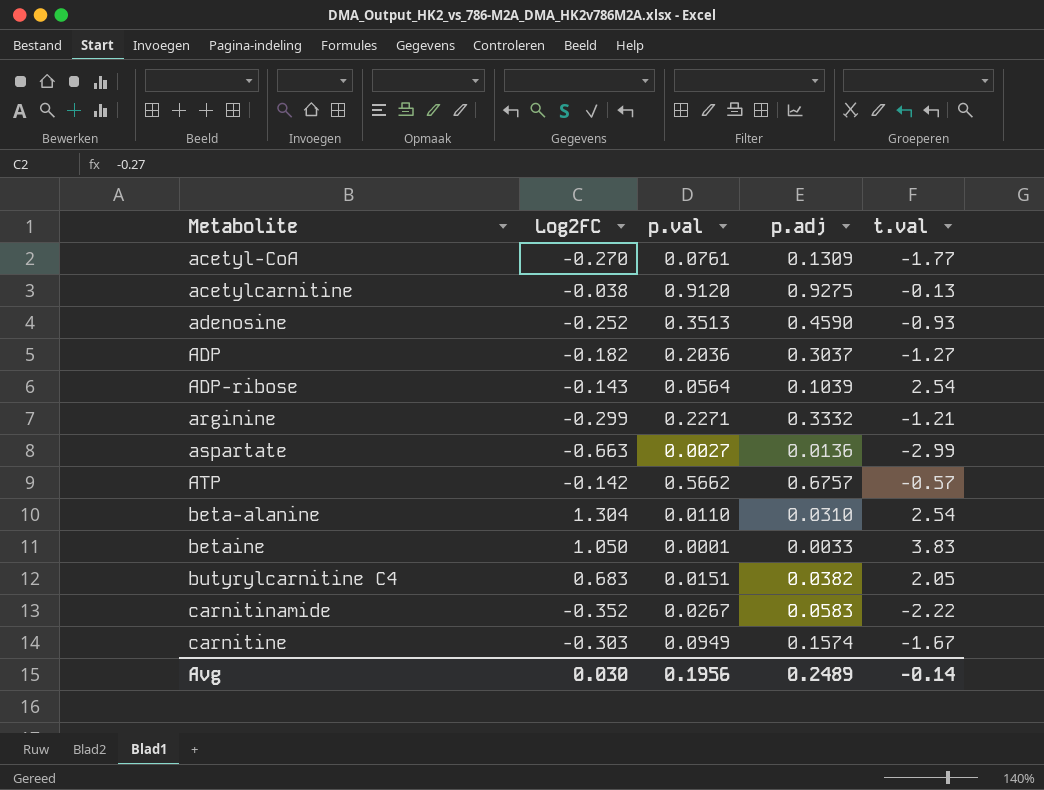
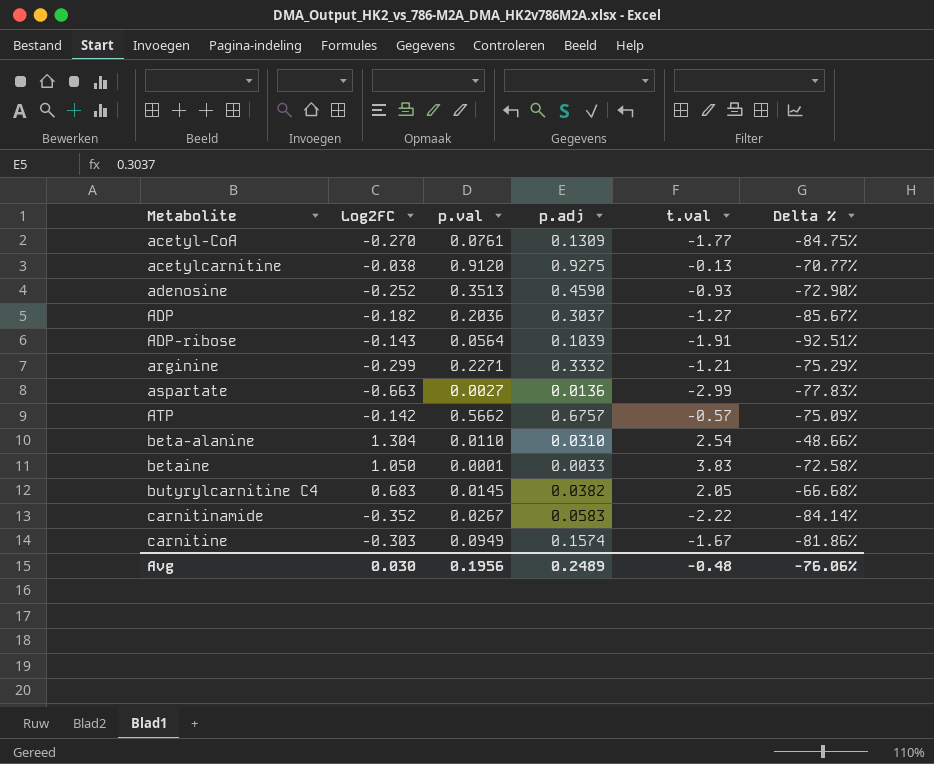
column Delta % | formula: none -> ([Log2FC] - [t.val]) / [t.val]
ADP-ribose | t.val: 2.54 -> -1.91
butyrylcarnitine C4 | p.val: 0.0151 -> 0.0145
Avg | t.val: -0.14 -> -0.48

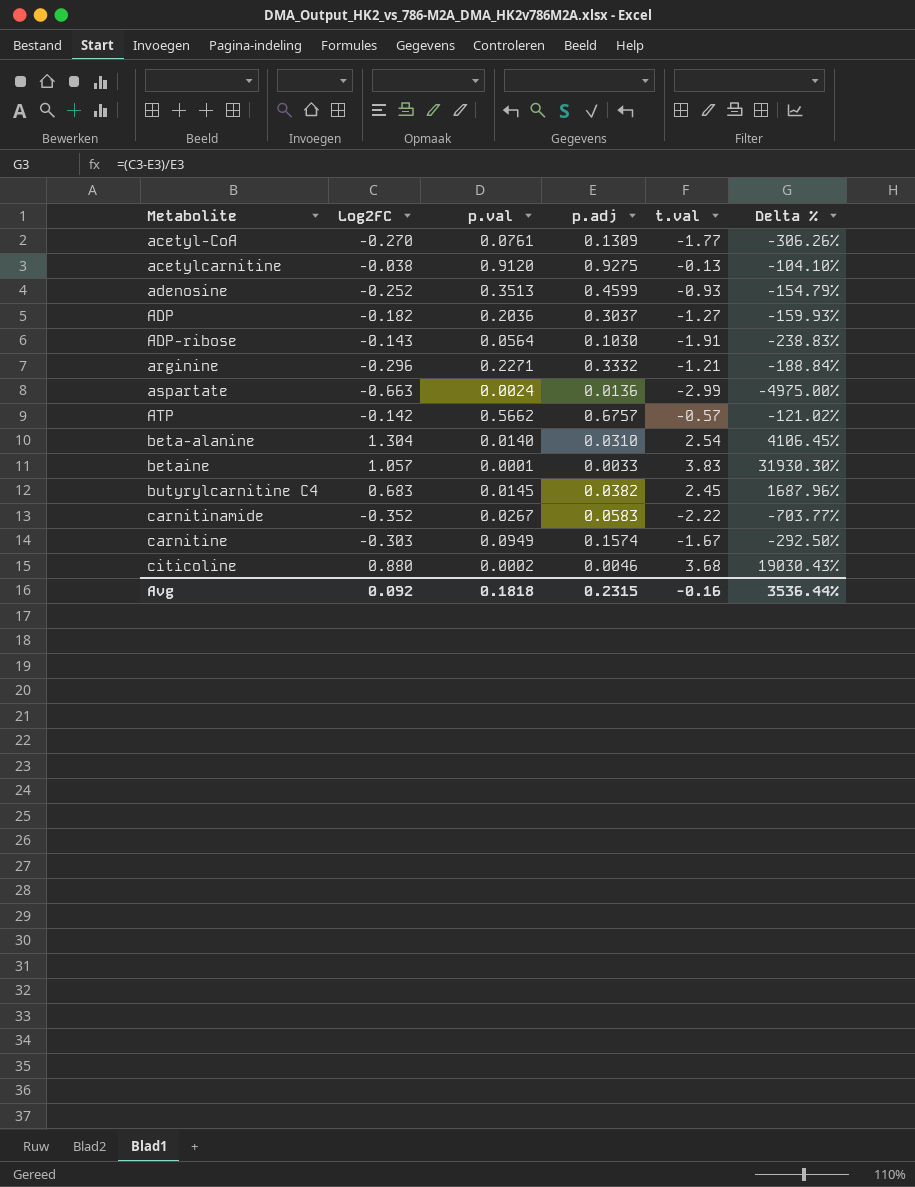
column Delta % | formula: ([Log2FC] - [t.val]) / [t.val] -> ([Log2FC] - [p.adj]) / [p.adj]
adenosine | p.adj: 0.4590 -> 0.4599
ADP-ribose | p.adj: 0.1039 -> 0.1030
arginine | Log2FC: -0.299 -> -0.296
aspartate | p.val: 0.0027 -> 0.0024
beta-alanine | p.val: 0.0110 -> 0.0140
betaine | Log2FC: 1.050 -> 1.057
butyrylcarnitine C4 | t.val: 2.05 -> 2.45
row citicoline: none -> 0.880 | 0.0002 | 0.0046 | 3.68 | 19030.43%
Avg | Log2FC: 0.030 -> 0.092
Avg | p.val: 0.1956 -> 0.1818
Avg | p.adj: 0.2489 -> 0.2315
Avg | t.val: -0.48 -> -0.16
Avg | Delta %: -76.06% -> 3536.44%

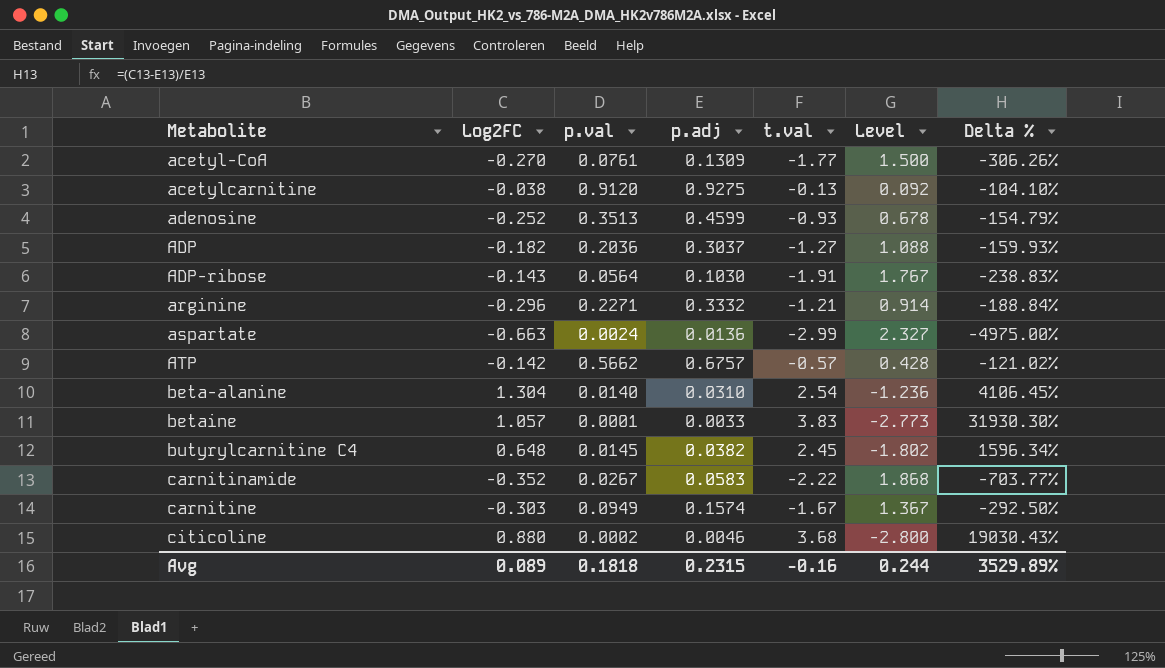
column Level | formula: none -> [Log2FC] - [t.val]
butyrylcarnitine C4 | Log2FC: 0.683 -> 0.648
butyrylcarnitine C4 | Delta %: 1687.96% -> 1596.34%
Avg | Log2FC: 0.092 -> 0.089
Avg | Delta %: 3536.44% -> 3529.89%

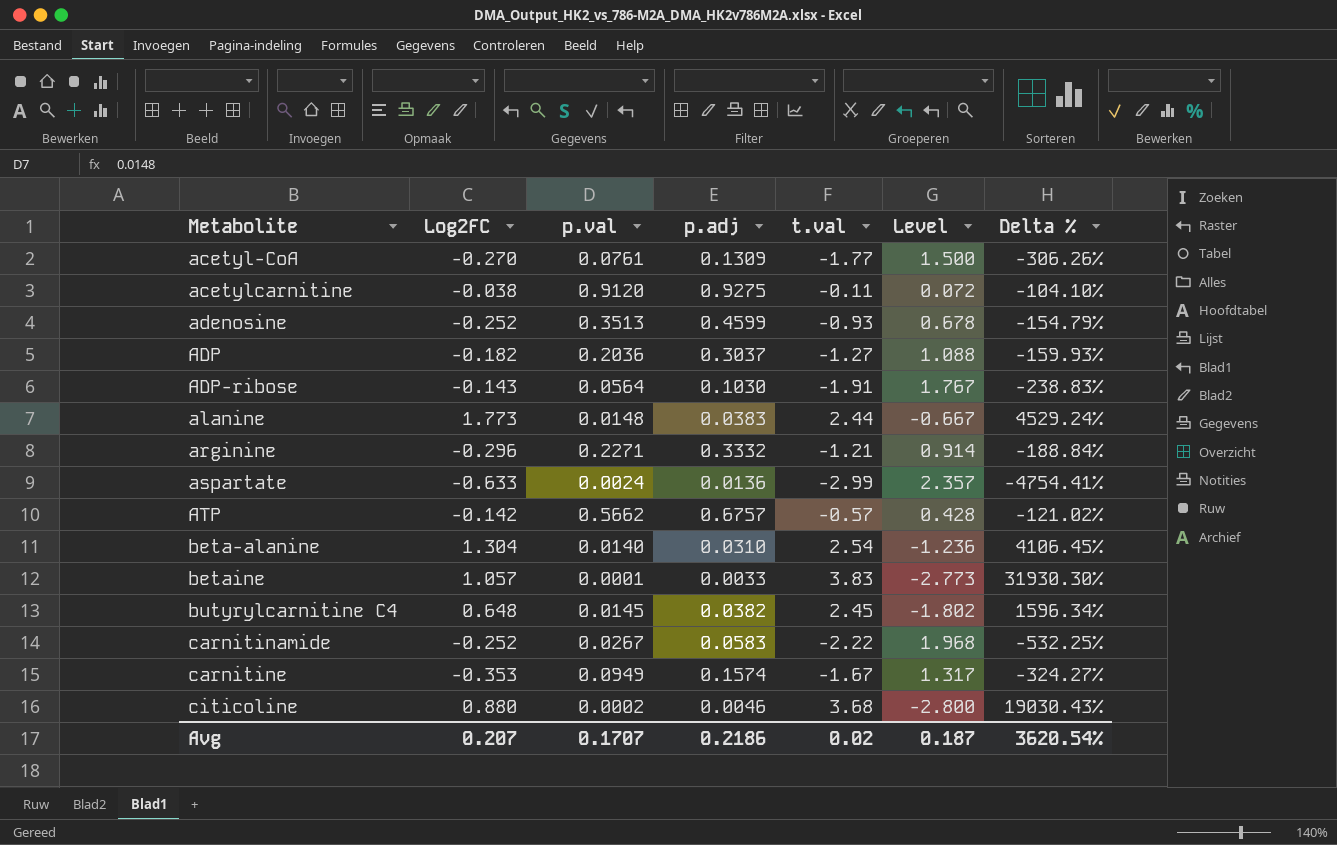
acetylcarnitine | t.val: -0.13 -> -0.11
acetylcarnitine | Level: 0.092 -> 0.072
row alanine: none -> 1.773 | 0.0148 | 0.0383 | 2.44 | -0.667 | 4529.24%
aspartate | Log2FC: -0.663 -> -0.633
aspartate | Level: 2.327 -> 2.357
aspartate | Delta %: -4975.00% -> -4754.41%
carnitinamide | Log2FC: -0.352 -> -0.252
carnitinamide | Level: 1.868 -> 1.968
carnitinamide | Delta %: -703.77% -> -532.25%
carnitine | Log2FC: -0.303 -> -0.353
carnitine | Level: 1.367 -> 1.317
carnitine | Delta %: -292.50% -> -324.27%
Avg | Log2FC: 0.089 -> 0.207
Avg | p.val: 0.1818 -> 0.1707
Avg | p.adj: 0.2315 -> 0.2186
Avg | t.val: -0.16 -> 0.02
Avg | Level: 0.244 -> 0.187
Avg | Delta %: 3529.89% -> 3620.54%

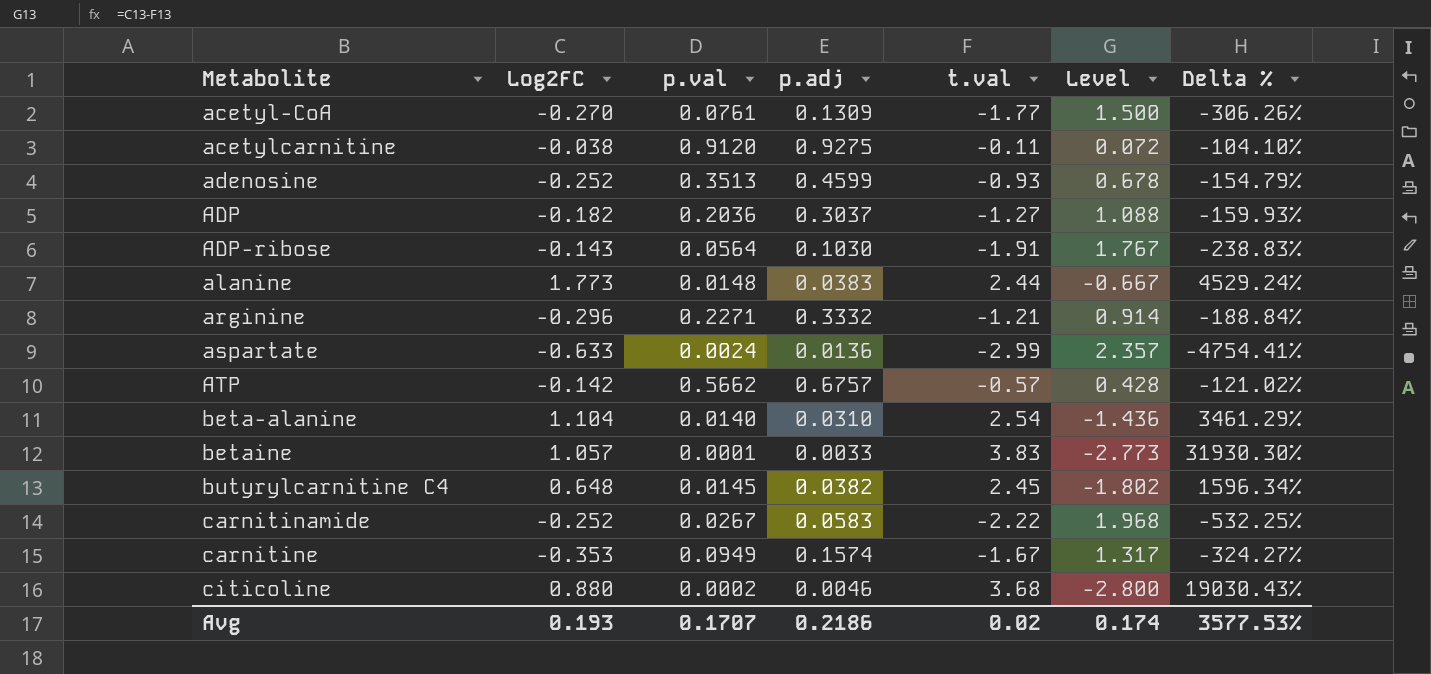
beta-alanine | Log2FC: 1.304 -> 1.104
beta-alanine | Level: -1.236 -> -1.436
beta-alanine | Delta %: 4106.45% -> 3461.29%
Avg | Log2FC: 0.207 -> 0.193
Avg | Level: 0.187 -> 0.174
Avg | Delta %: 3620.54% -> 3577.53%

